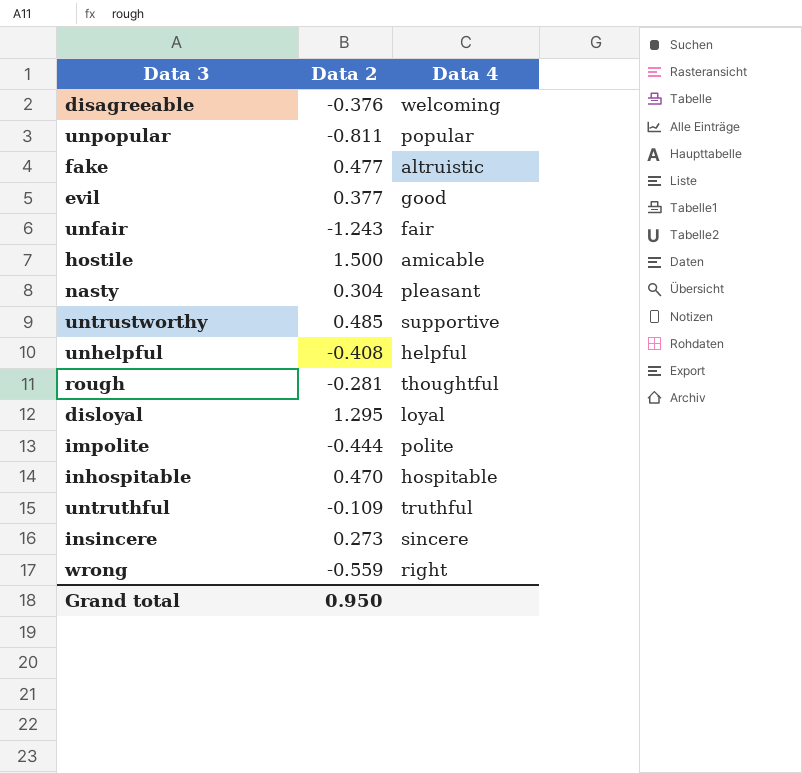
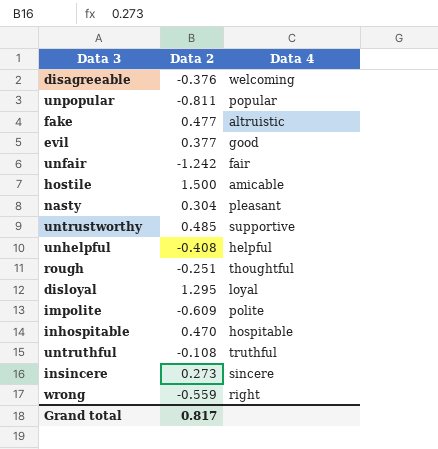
unfair | Data 2: -1.243 -> -1.242
rough | Data 2: -0.281 -> -0.251
impolite | Data 2: -0.444 -> -0.609
untruthful | Data 2: -0.109 -> -0.108
Grand total | Data 2: 0.950 -> 0.817

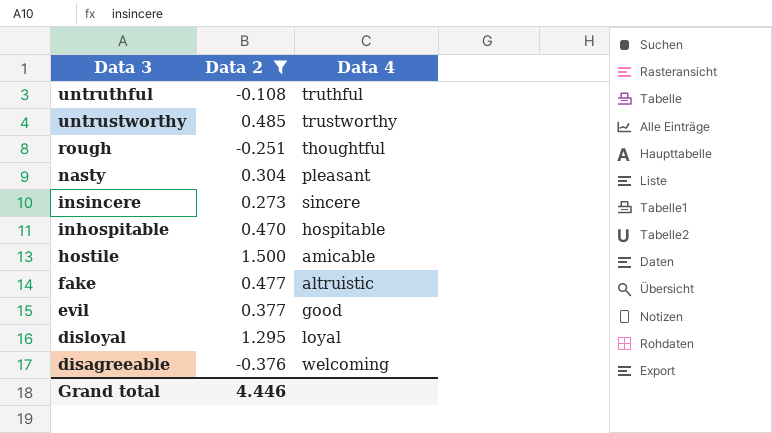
filter: none -> Data 2 >= -0.376
row order: none -> Data 3 descending
untrustworthy | Data 4: supportive -> trustworthy
Grand total | Data 2: 0.817 -> 4.446

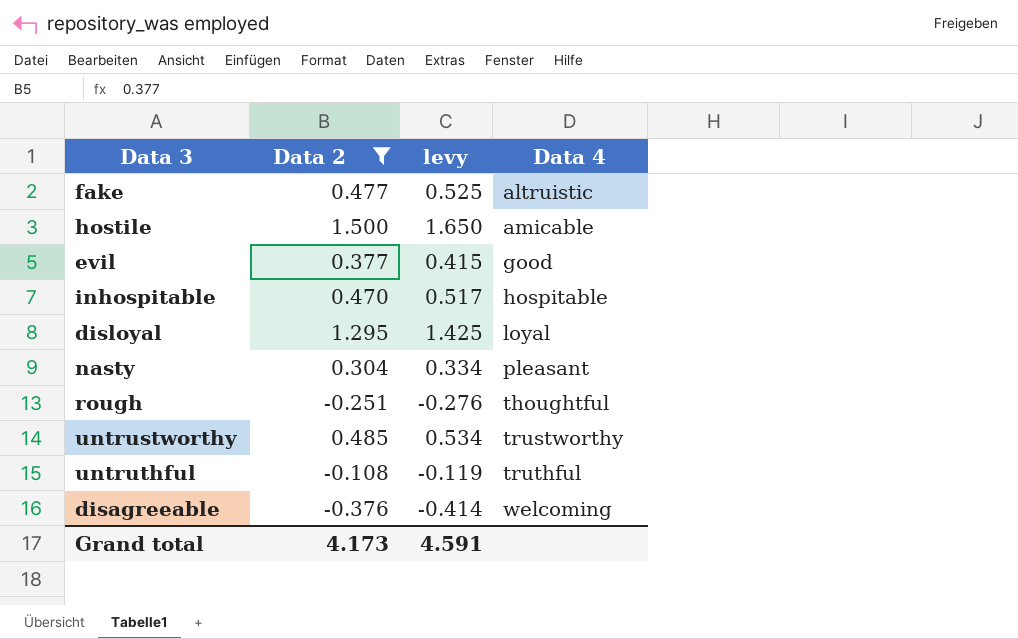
row order: Data 3 descending -> Data 4 ascending
column levy | formula: none -> [Data 2] * 1.1
row insincere: 0.273 | sincere -> none
Grand total | Data 2: 4.446 -> 4.173

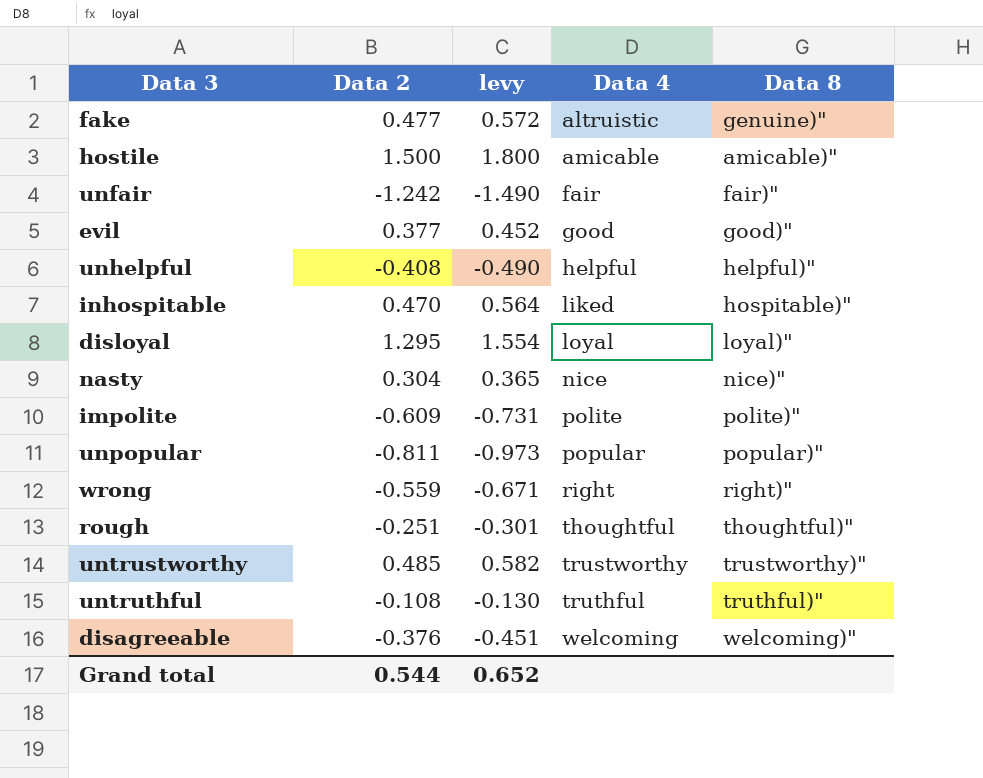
filter: Data 2 >= -0.376 -> none
column levy | formula: [Data 2] * 1.1 -> [Data 2] * 1.2
column Data 8 | position: none -> 5
inhospitable | Data 4: hospitable -> liked
nasty | Data 4: pleasant -> nice
Grand total | Data 2: 4.173 -> 0.544
Grand total | levy: 4.591 -> 0.652

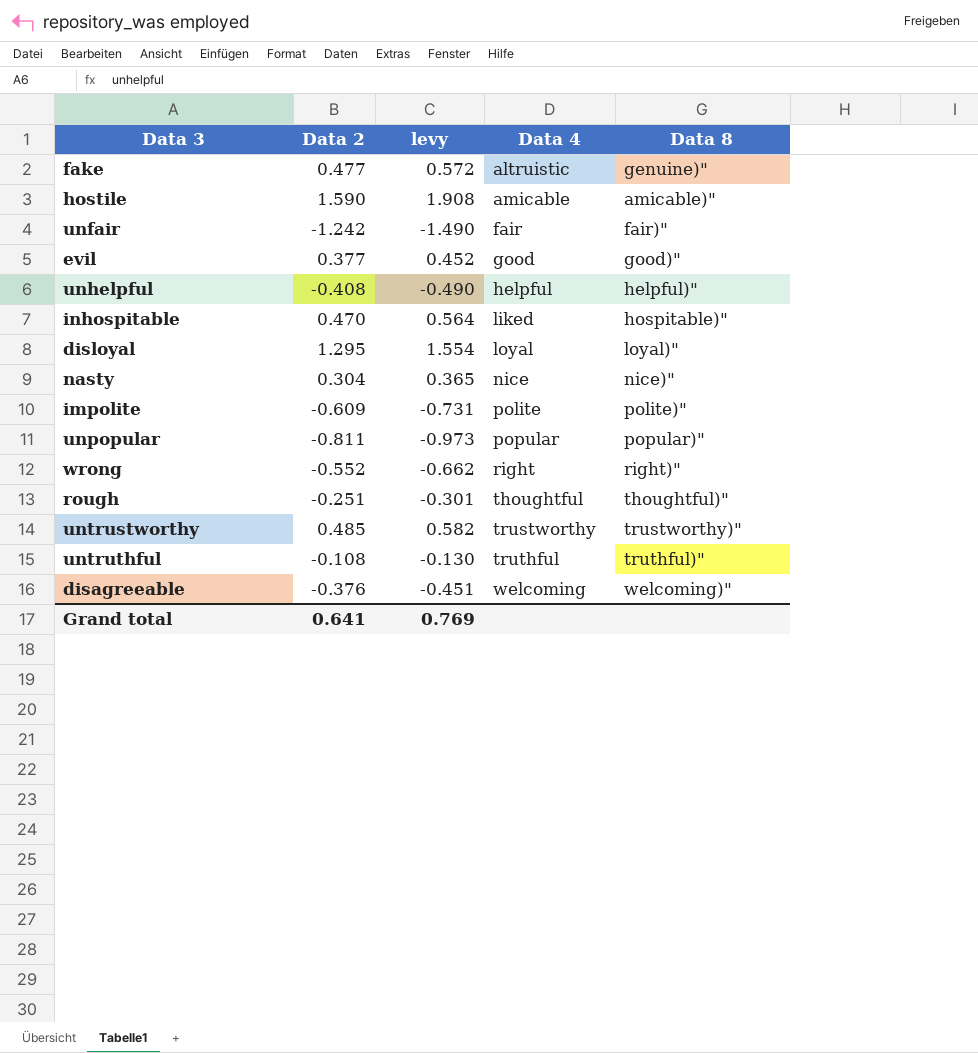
hostile | Data 2: 1.500 -> 1.590
hostile | levy: 1.800 -> 1.908
wrong | Data 2: -0.559 -> -0.552
wrong | levy: -0.671 -> -0.662
Grand total | Data 2: 0.544 -> 0.641
Grand total | levy: 0.652 -> 0.769

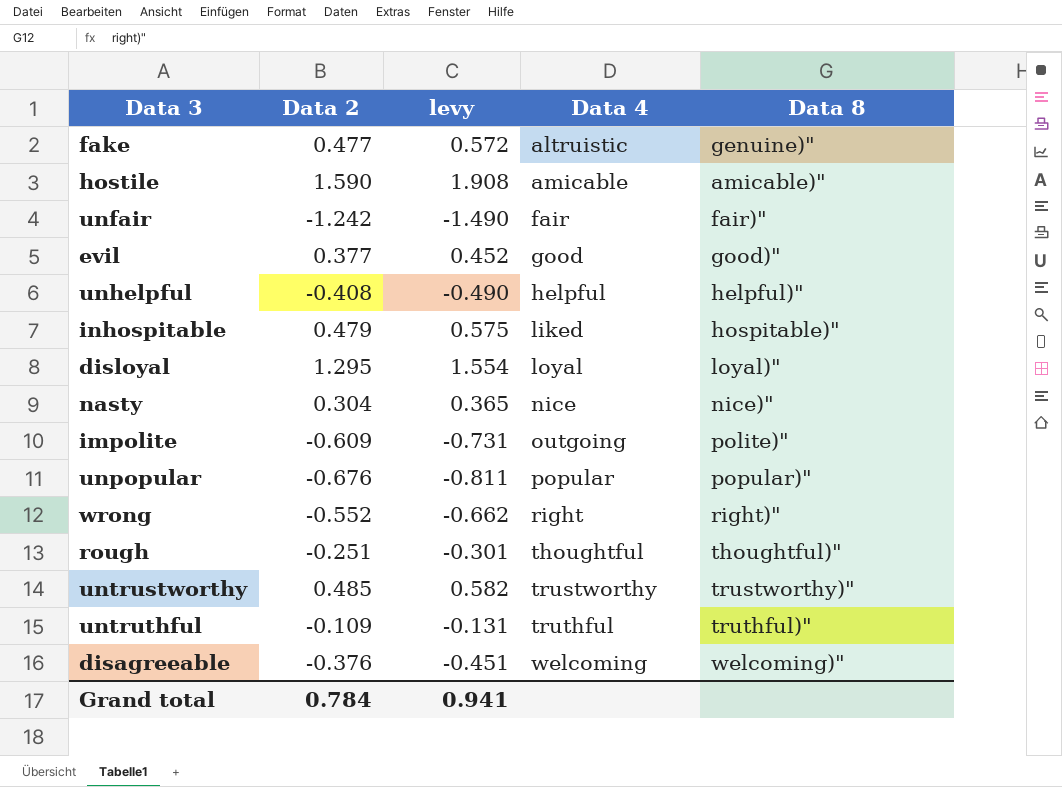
inhospitable | Data 2: 0.470 -> 0.479
inhospitable | levy: 0.564 -> 0.575
impolite | Data 4: polite -> outgoing
unpopular | Data 2: -0.811 -> -0.676
unpopular | levy: -0.973 -> -0.811
untruthful | Data 2: -0.108 -> -0.109
untruthful | levy: -0.130 -> -0.131
Grand total | Data 2: 0.641 -> 0.784
Grand total | levy: 0.769 -> 0.941

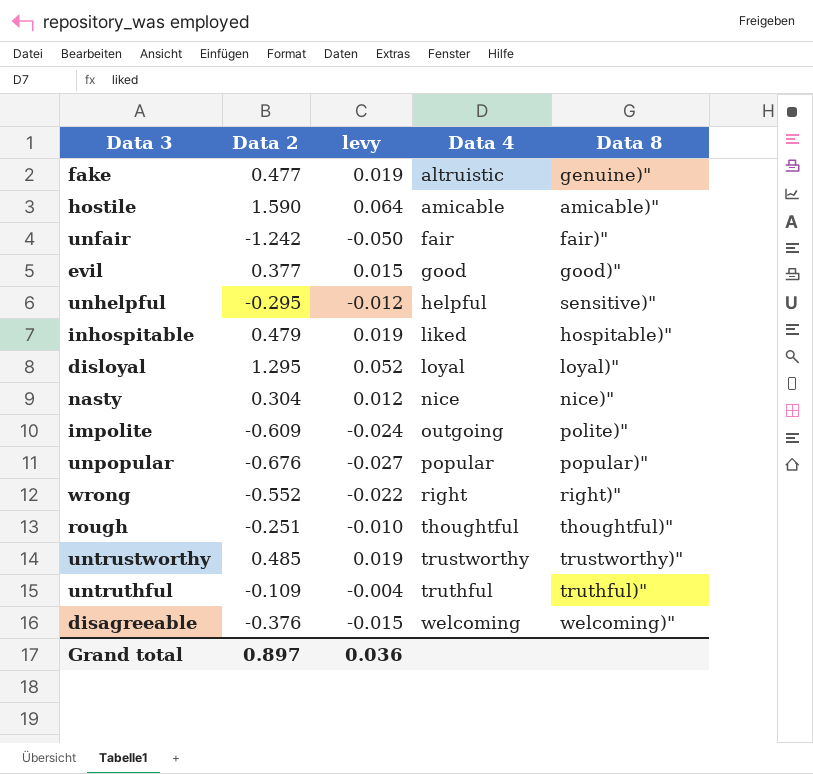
column levy | formula: [Data 2] * 1.2 -> [Data 2] * 0.04
unhelpful | Data 2: -0.408 -> -0.295
unhelpful | Data 8: helpful)" -> sensitive)"
Grand total | Data 2: 0.784 -> 0.897
Grand total | levy: 0.941 -> 0.036

